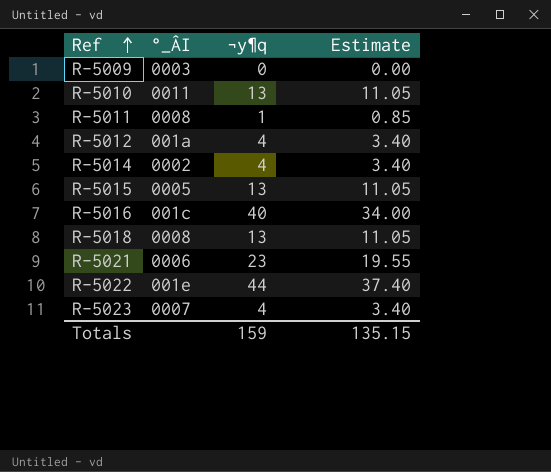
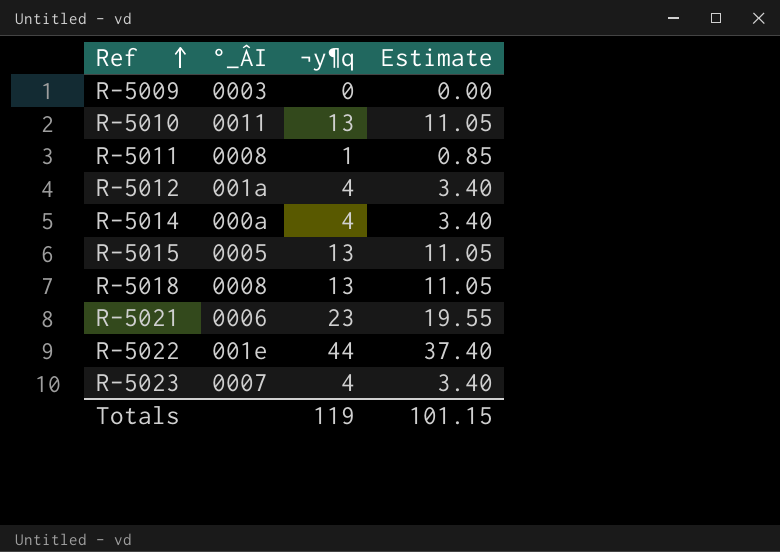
row R-5016: 001c | 40 | 34.00 -> none
R-5014 | °_ÂI: 0002 -> 000a
Totals | ¬y¶q: 159 -> 119
Totals | Estimate: 135.15 -> 101.15

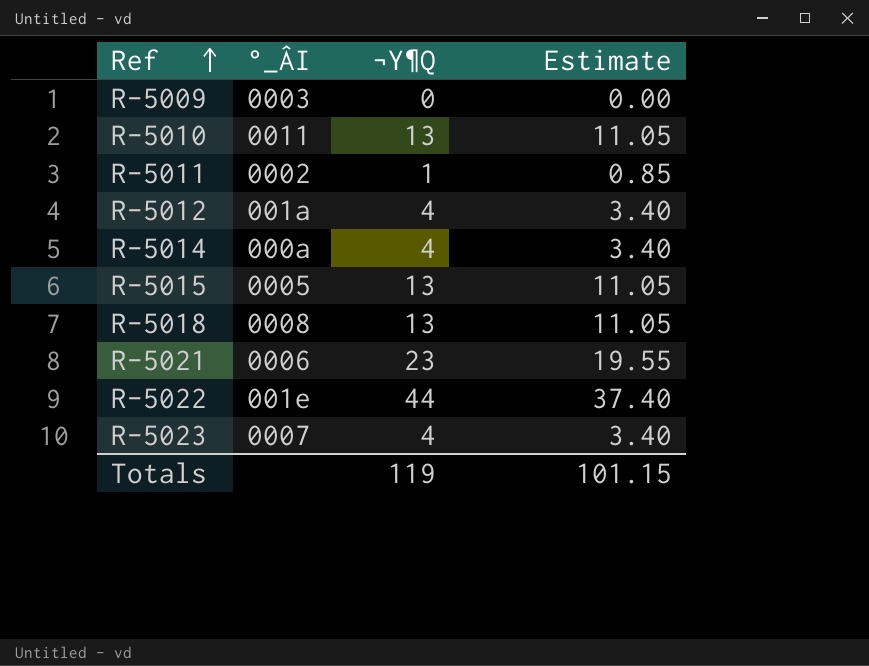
column name: ¬y¶q -> ¬Y¶Q
R-5011 | °_ÂI: 0008 -> 0002

